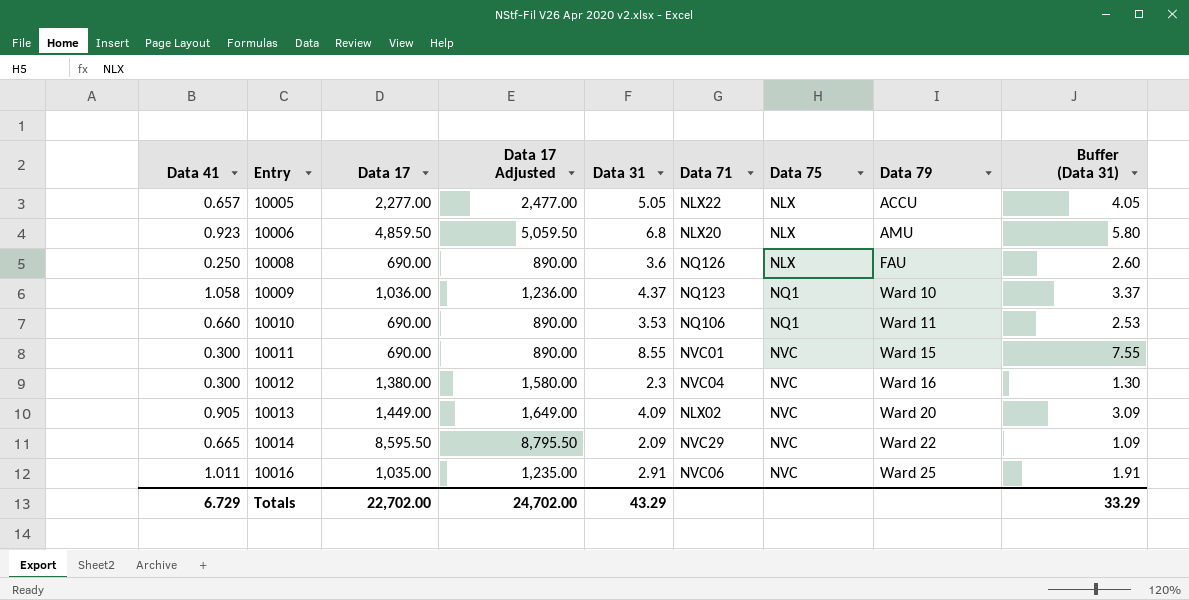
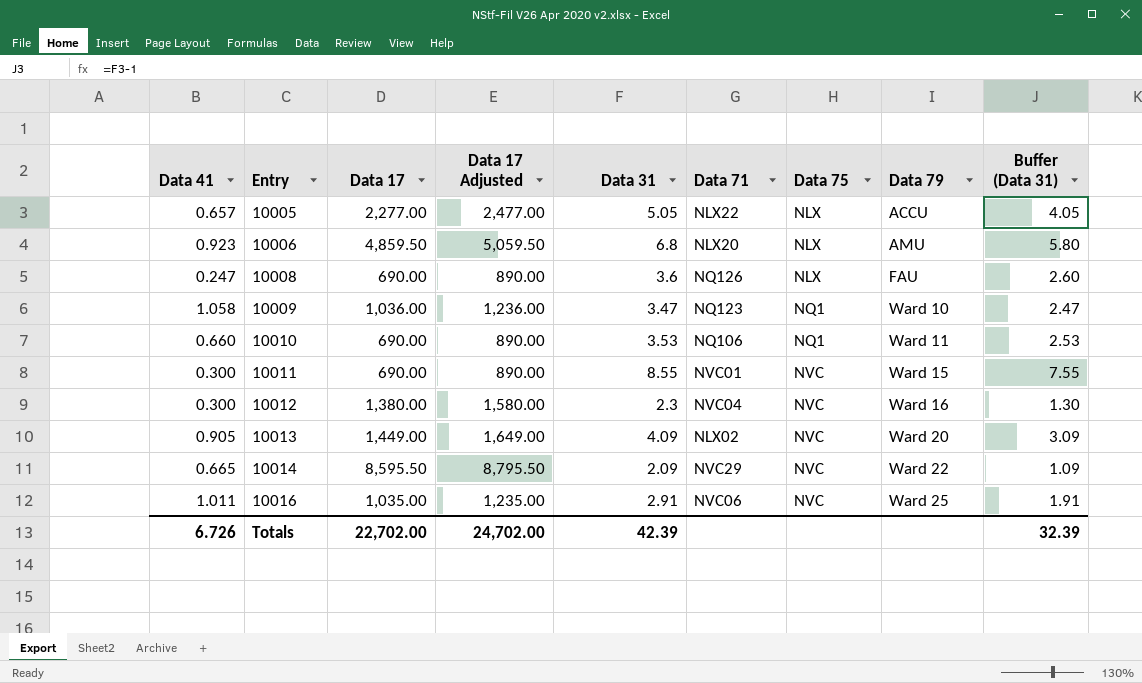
10008 | Data 41: 0.250 -> 0.247
10009 | Data 31: 4.37 -> 3.47
10009 | Buffer (Data 31): 3.37 -> 2.47
Totals | Data 41: 6.729 -> 6.726
Totals | Data 31: 43.29 -> 42.39
Totals | Buffer (Data 31): 33.29 -> 32.39

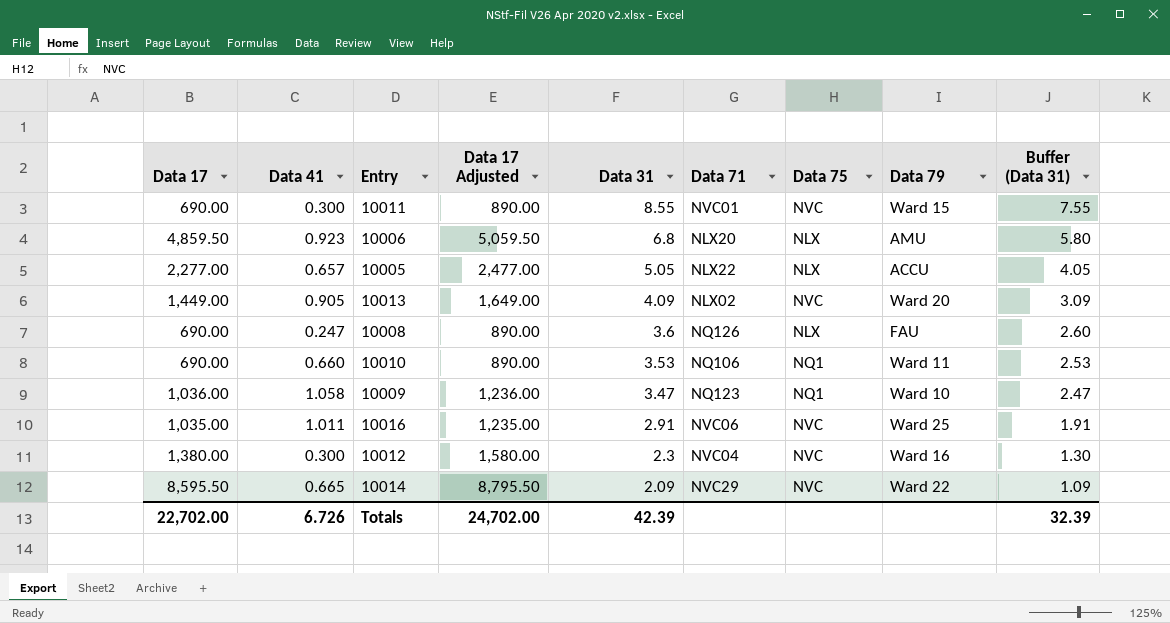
row order: Entry ascending -> Data 31 descending
column Data 17 | position: 3 -> 1

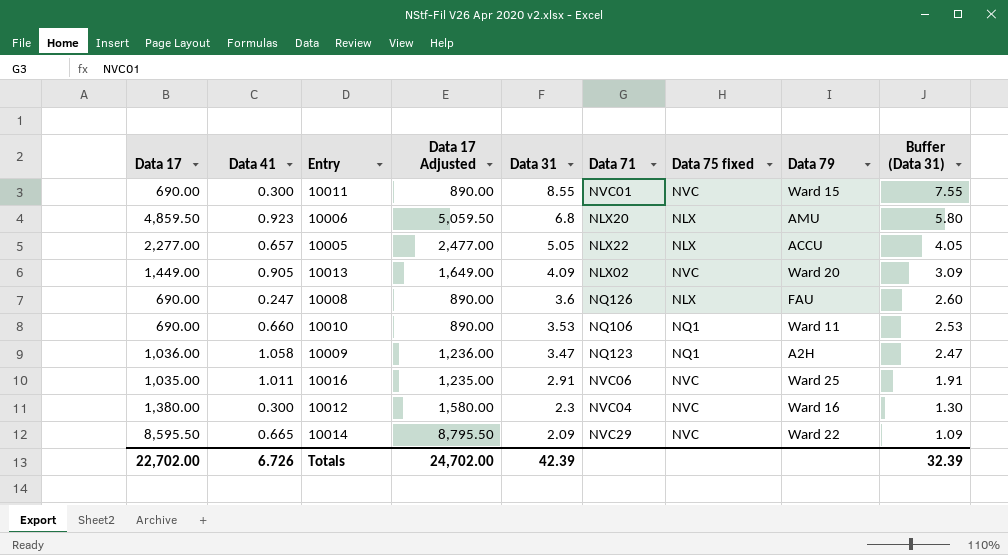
column name: Data 75 -> Data 75 fixed
10009 | Data 79: Ward 10 -> A2H

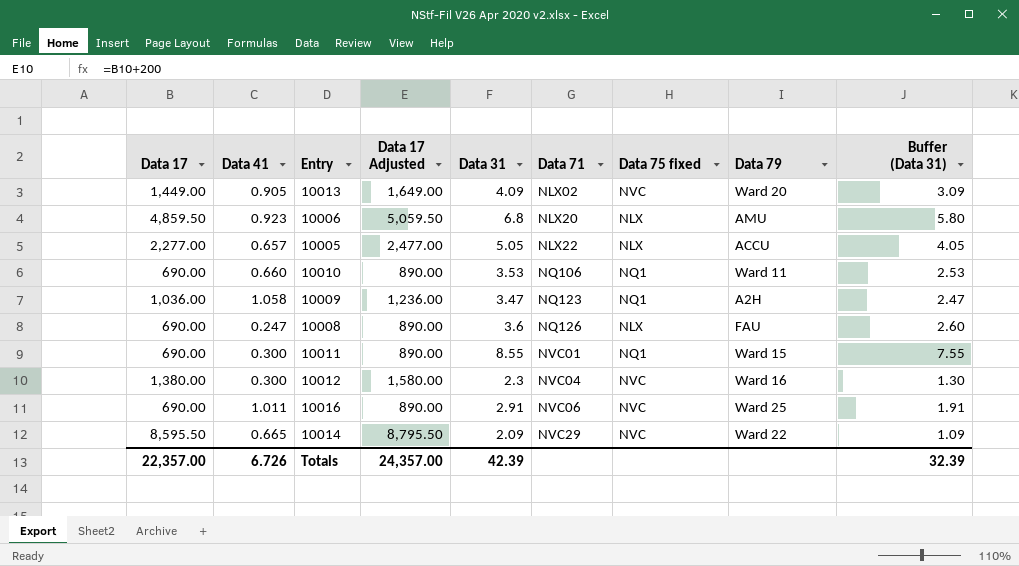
row order: Data 31 descending -> Data 71 ascending
10011 | Data 75 fixed: NVC -> NQ1
10016 | Data 17: 1,035.00 -> 690.00
10016 | Data 17 Adjusted: 1,235.00 -> 890.00
Totals | Data 17: 22,702.00 -> 22,357.00
Totals | Data 17 Adjusted: 24,702.00 -> 24,357.00

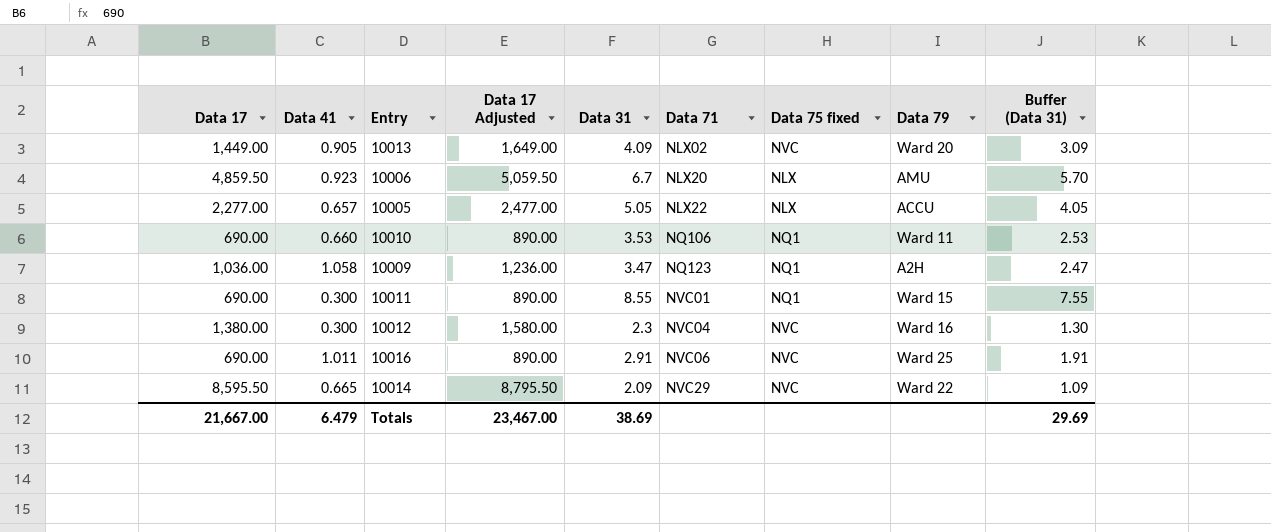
row 10008: 690.00 | 0.247 | 890.00 | 3.6 | NQ126 | NLX | FAU | 2.60 -> none
10006 | Data 31: 6.8 -> 6.7
10006 | Buffer (Data 31): 5.80 -> 5.70
Totals | Data 17: 22,357.00 -> 21,667.00
Totals | Data 41: 6.726 -> 6.479
Totals | Data 17 Adjusted: 24,357.00 -> 23,467.00
Totals | Data 31: 42.39 -> 38.69
Totals | Buffer (Data 31): 32.39 -> 29.69

